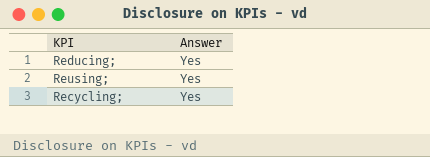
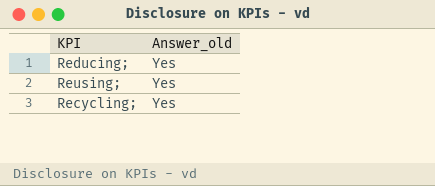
column name: Answer -> Answer_old

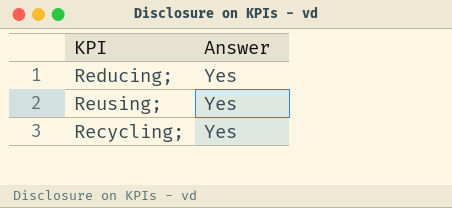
column name: Answer_old -> Answer

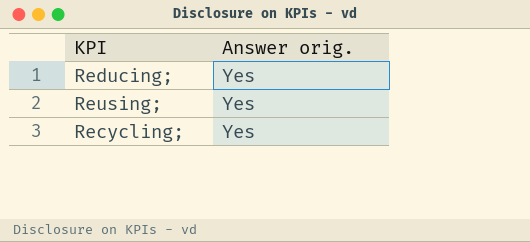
column name: Answer -> Answer orig.

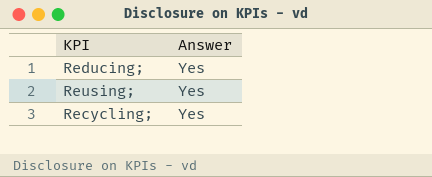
column name: Answer orig. -> Answer

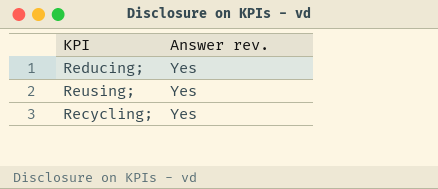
column name: Answer -> Answer rev.

